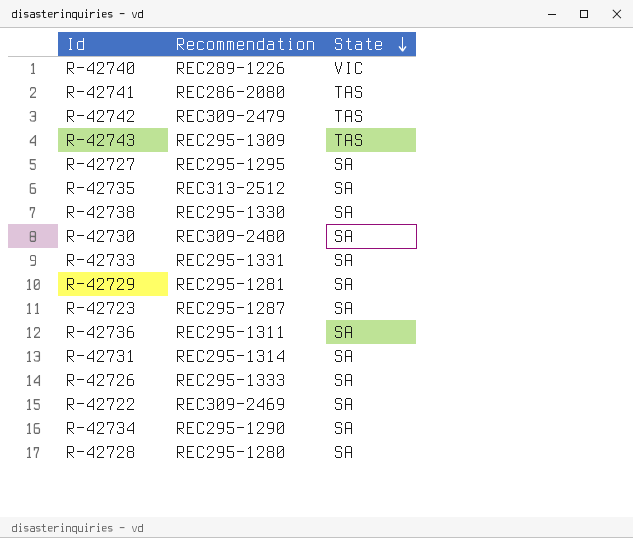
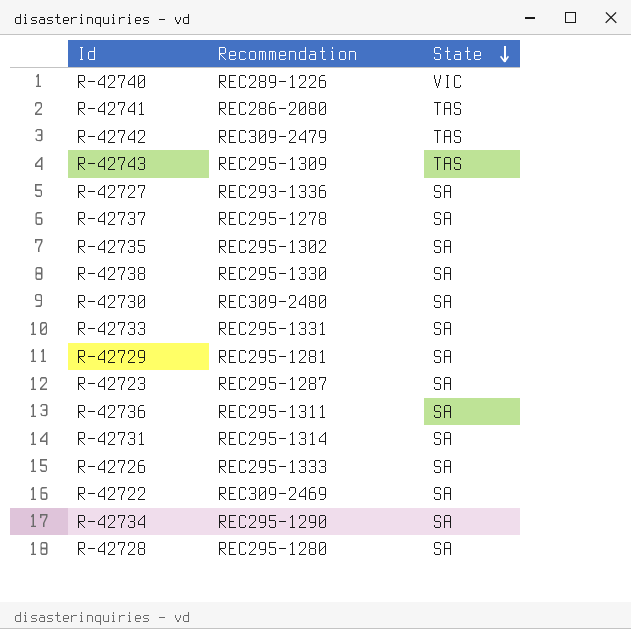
R-42727 | Recommendation: REC295-1295 -> REC293-1336
row R-42737: none -> REC295-1278 | SA
R-42735 | Recommendation: REC313-2512 -> REC295-1302

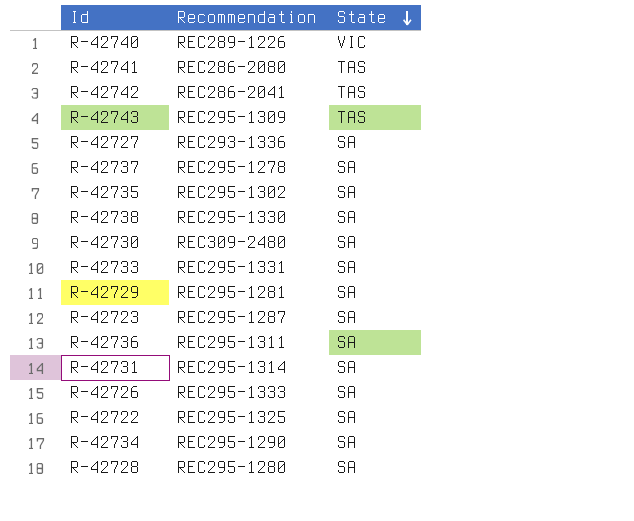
R-42742 | Recommendation: REC309-2479 -> REC286-2041
R-42722 | Recommendation: REC309-2469 -> REC295-1325

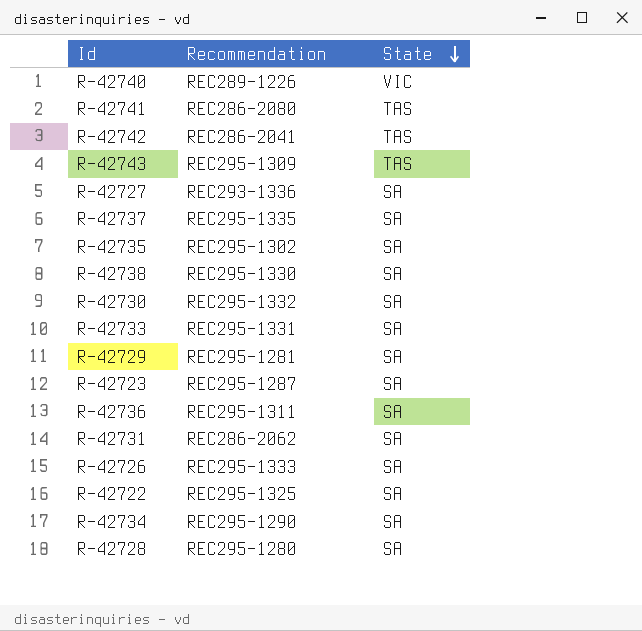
R-42737 | Recommendation: REC295-1278 -> REC295-1335
R-42730 | Recommendation: REC309-2480 -> REC295-1332
R-42731 | Recommendation: REC295-1314 -> REC286-2062

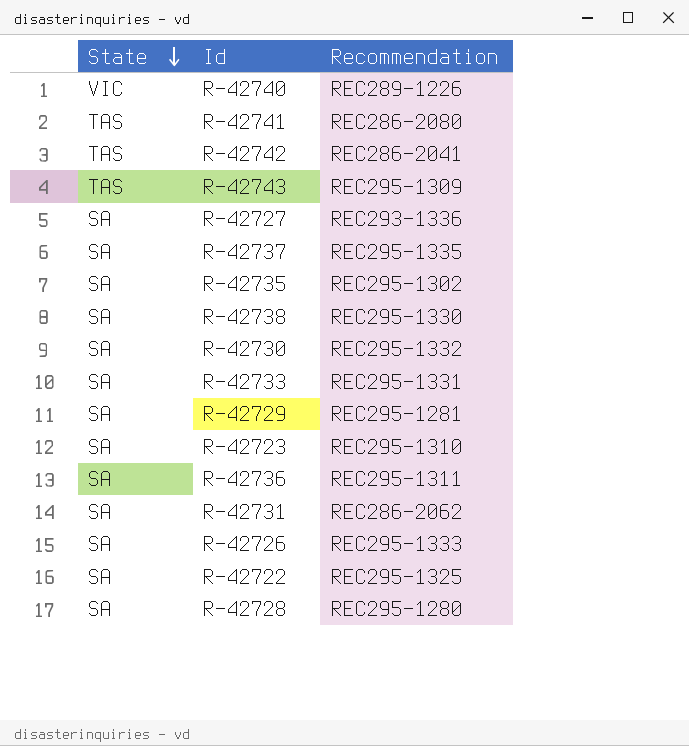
column State | position: 3 -> 1
row R-42734: REC295-1290 | SA -> none
R-42723 | Recommendation: REC295-1287 -> REC295-1310

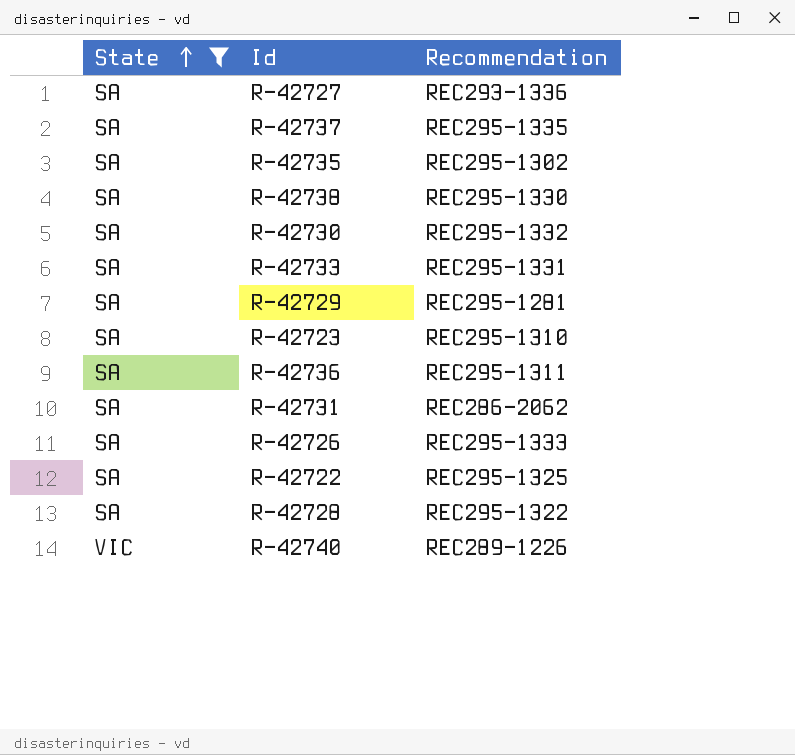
filter: none -> State != TAS
row order: State descending -> State ascending
R-42728 | Recommendation: REC295-1280 -> REC295-1322

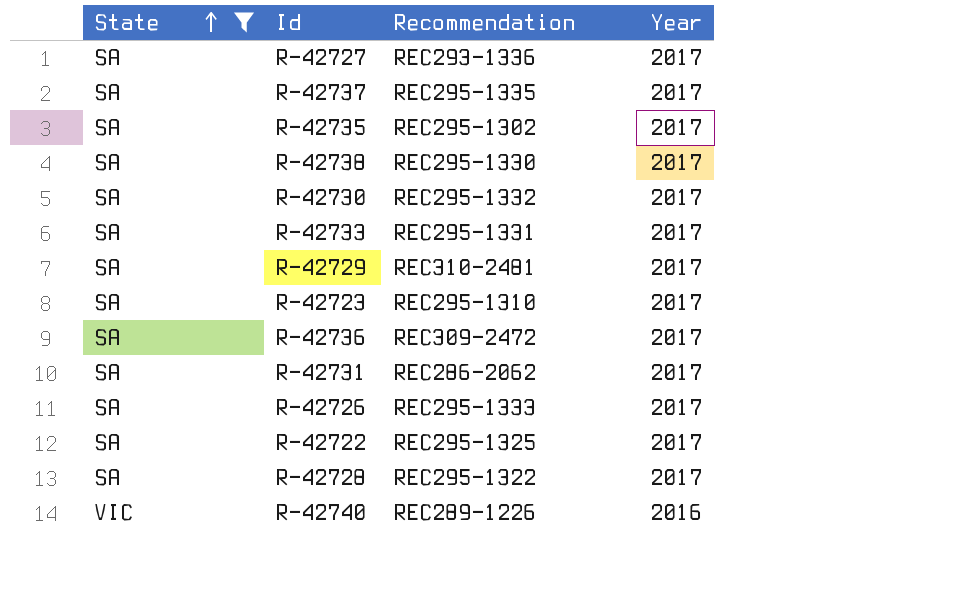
column Year | position: none -> 4
R-42729 | Recommendation: REC295-1281 -> REC310-2481
R-42736 | Recommendation: REC295-1311 -> REC309-2472

